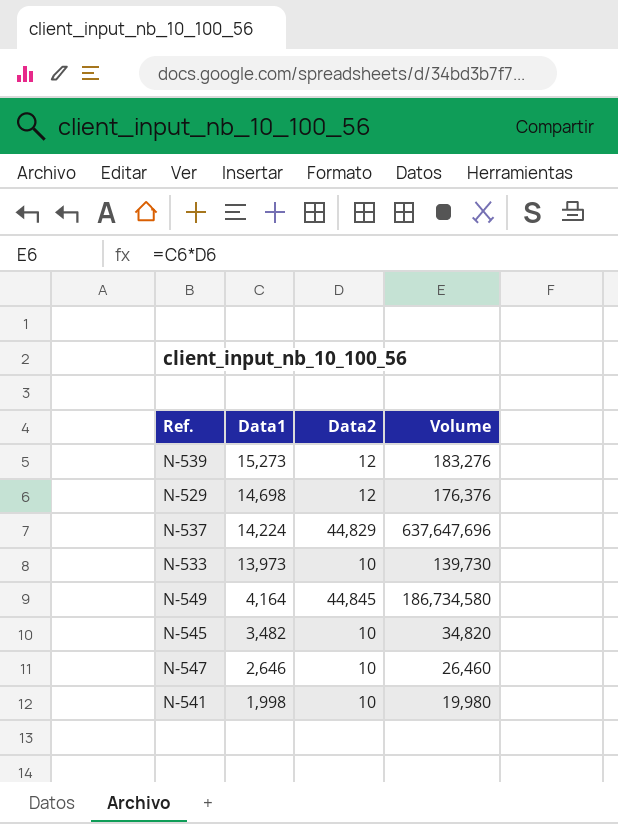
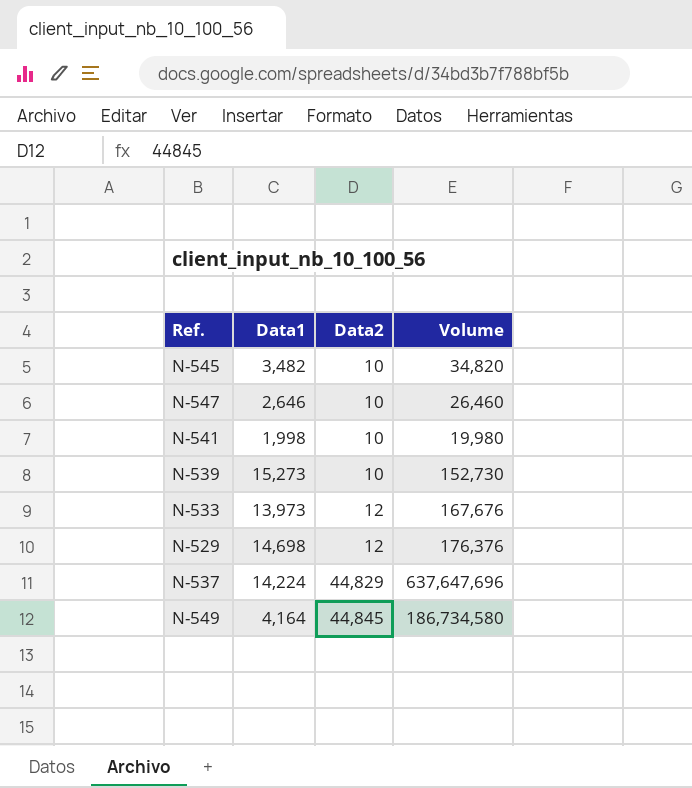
row order: Data1 descending -> Data2 ascending
N-539 | Data2: 12 -> 10
N-539 | Volume: 183,276 -> 152,730
N-533 | Data2: 10 -> 12
N-533 | Volume: 139,730 -> 167,676

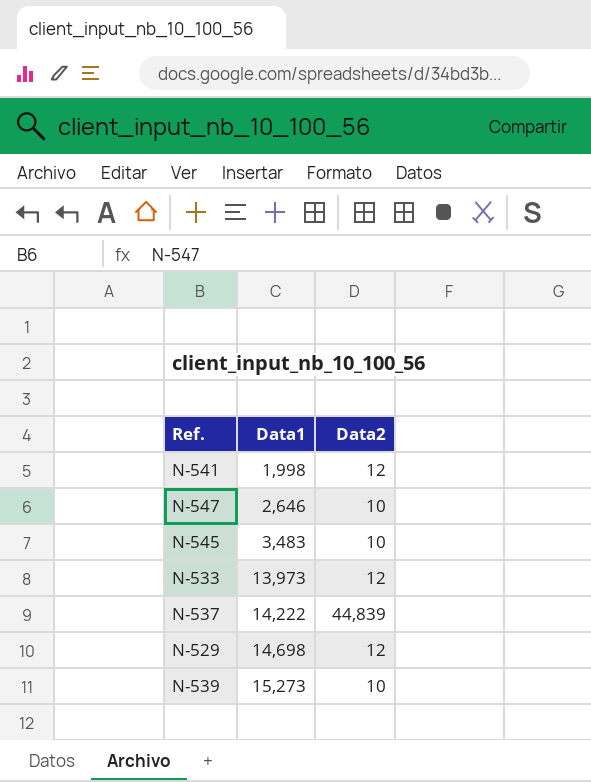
row order: Data2 ascending -> Data1 ascending
column Volume | formula: [Data1] * [Data2] -> none
row N-549: 4,164 | 44,845 | 186,734,580 -> none
N-541 | Data2: 10 -> 12
N-545 | Data1: 3,482 -> 3,483
N-537 | Data1: 14,224 -> 14,222
N-537 | Data2: 44,829 -> 44,839

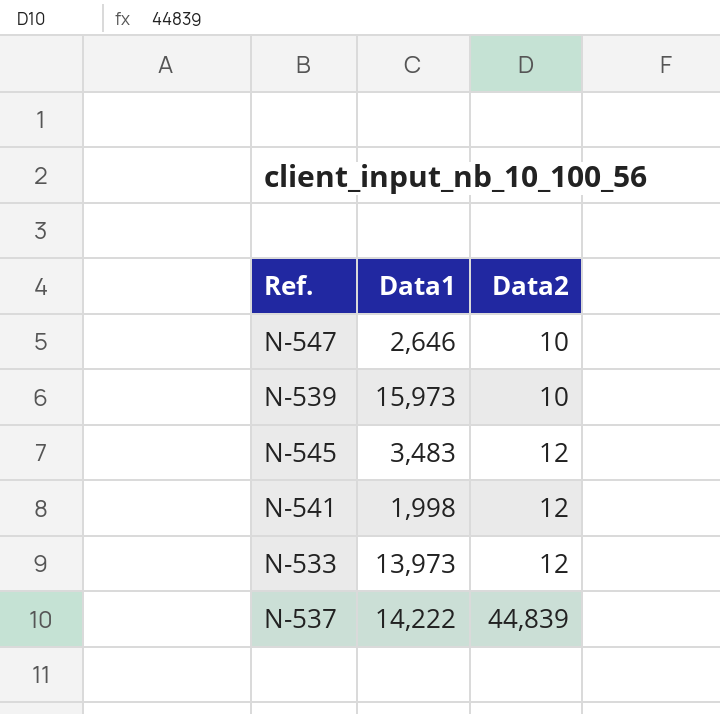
row order: Data1 ascending -> Data2 ascending
row N-529: 14,698 | 12 -> none
N-539 | Data1: 15,273 -> 15,973
N-545 | Data2: 10 -> 12

